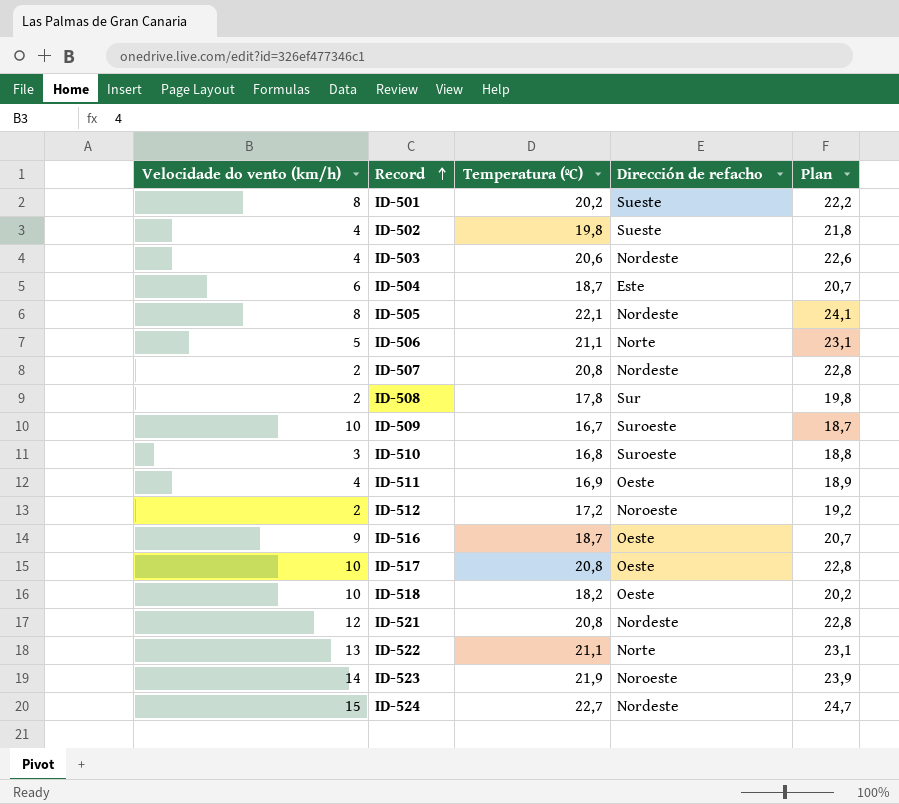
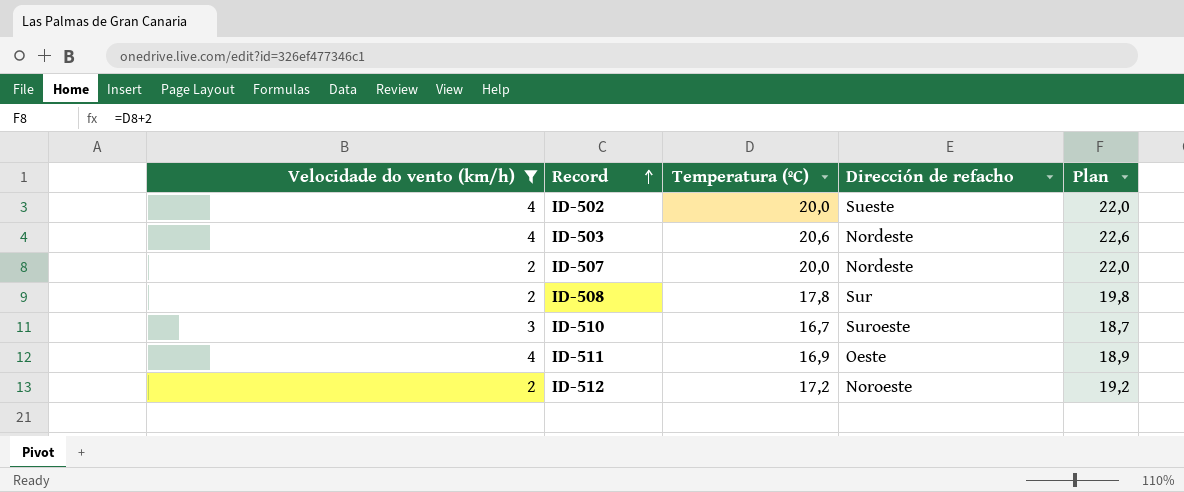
filter: none -> Velocidade do vento (km/h) <= 4
ID-502 | Temperatura (ºC): 19,8 -> 20,0
ID-502 | Plan: 21,8 -> 22,0
ID-507 | Temperatura (ºC): 20,8 -> 20,0
ID-507 | Plan: 22,8 -> 22,0
ID-510 | Temperatura (ºC): 16,8 -> 16,7
ID-510 | Plan: 18,8 -> 18,7

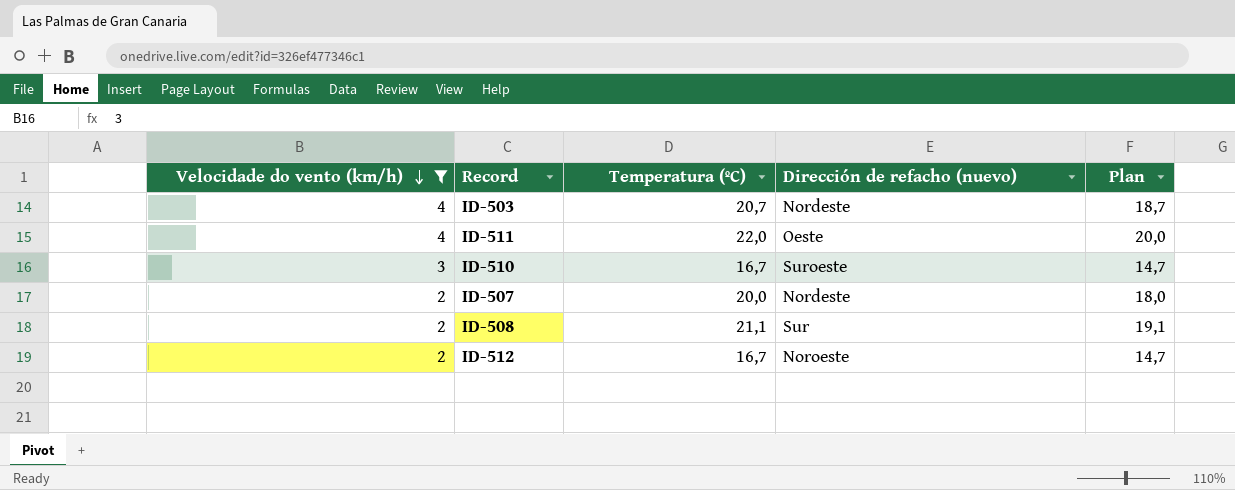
row order: Record ascending -> Velocidade do vento (km/h) descending
column name: Dirección de refacho -> Dirección de refacho (nuevo)
column Plan | formula: [Temperatura (ºC)] + 2 -> [Temperatura (ºC)] - 2
row ID-502: 4 | 20,0 | Sueste | 22,0 -> none
ID-503 | Temperatura (ºC): 20,6 -> 20,7
ID-511 | Temperatura (ºC): 16,9 -> 22,0
ID-508 | Temperatura (ºC): 17,8 -> 21,1
ID-512 | Temperatura (ºC): 17,2 -> 16,7

